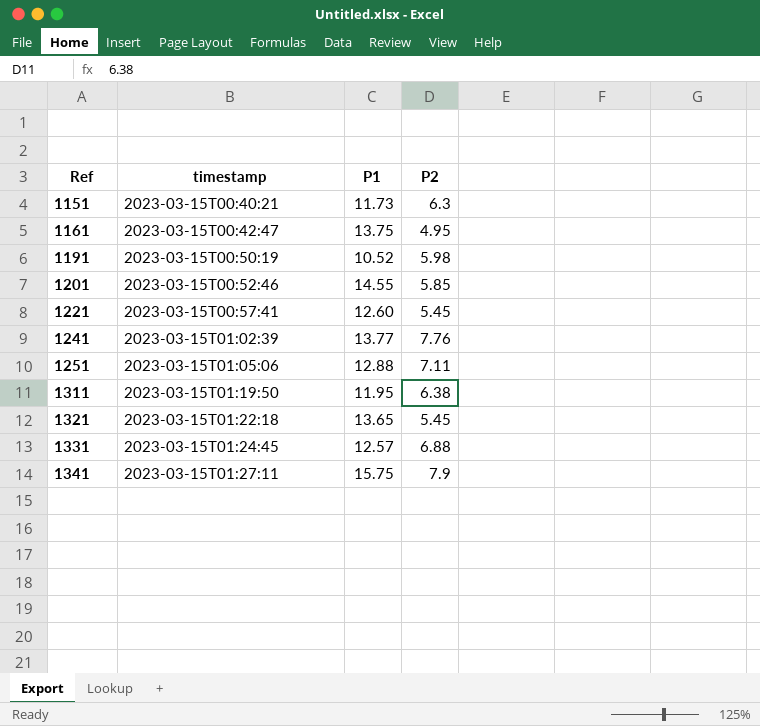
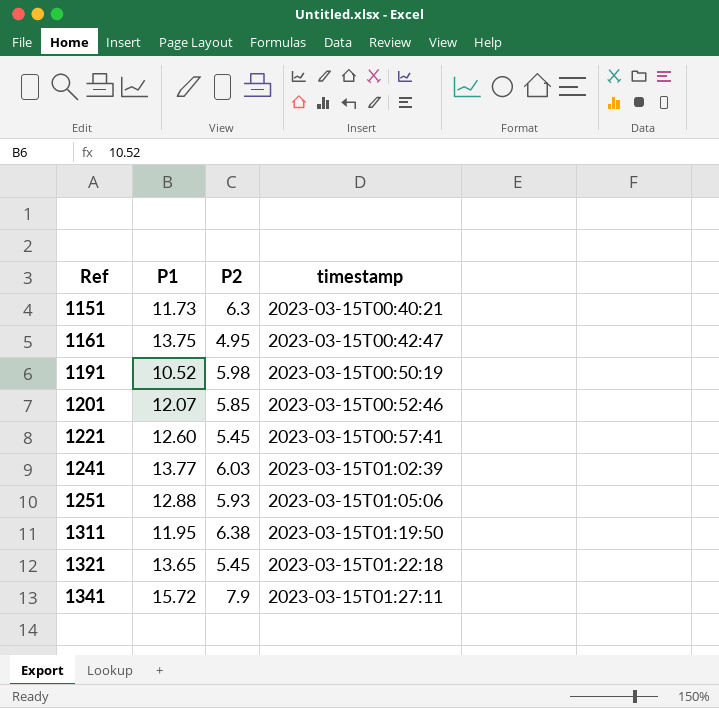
column timestamp | position: 2 -> 4
row 1331: 2023-03-15T01:24:45 | 12.57 | 6.88 -> none
1201 | P1: 14.55 -> 12.07
1241 | P2: 7.76 -> 6.03
1251 | P2: 7.11 -> 5.93
1341 | P1: 15.75 -> 15.72

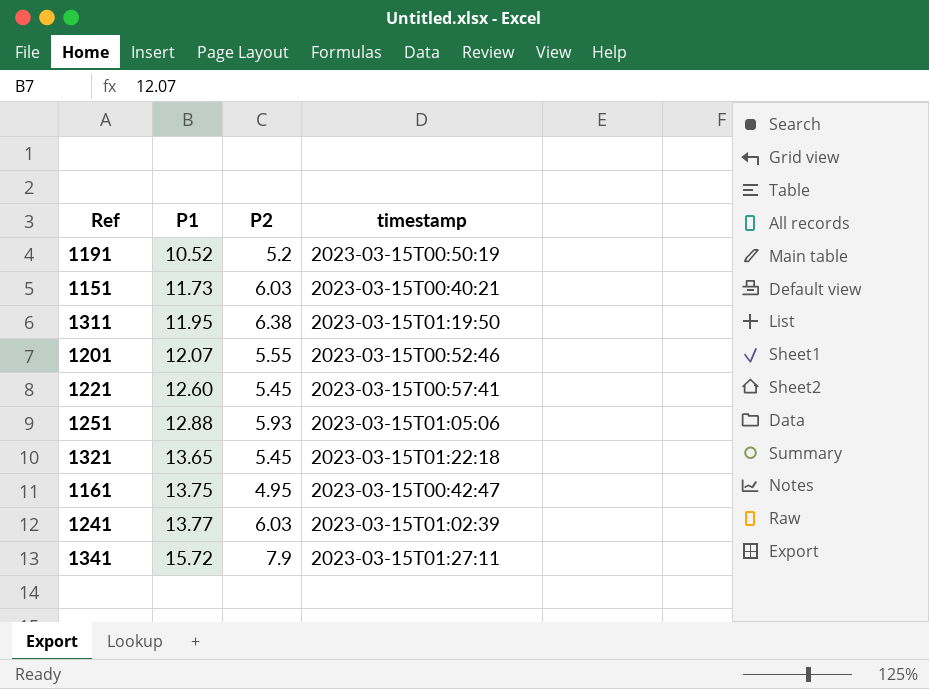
row order: Ref ascending -> P1 ascending
1191 | P2: 5.98 -> 5.2
1151 | P2: 6.3 -> 6.03
1201 | P2: 5.85 -> 5.55

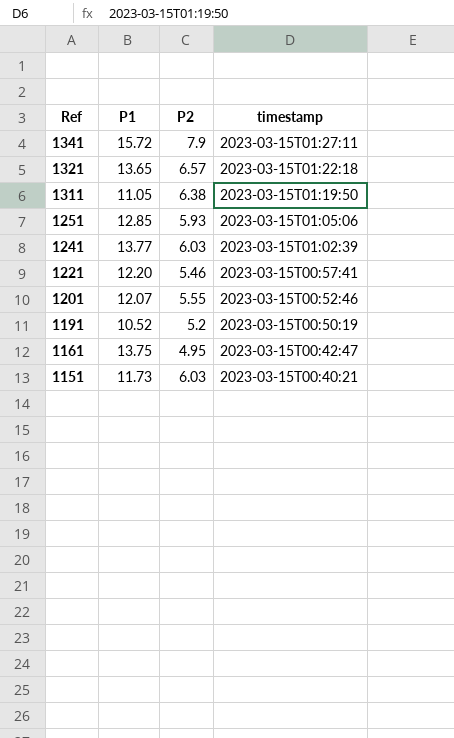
row order: P1 ascending -> Ref descending
1321 | P2: 5.45 -> 6.57
1311 | P1: 11.95 -> 11.05
1251 | P1: 12.88 -> 12.85
1221 | P1: 12.60 -> 12.20
1221 | P2: 5.45 -> 5.46

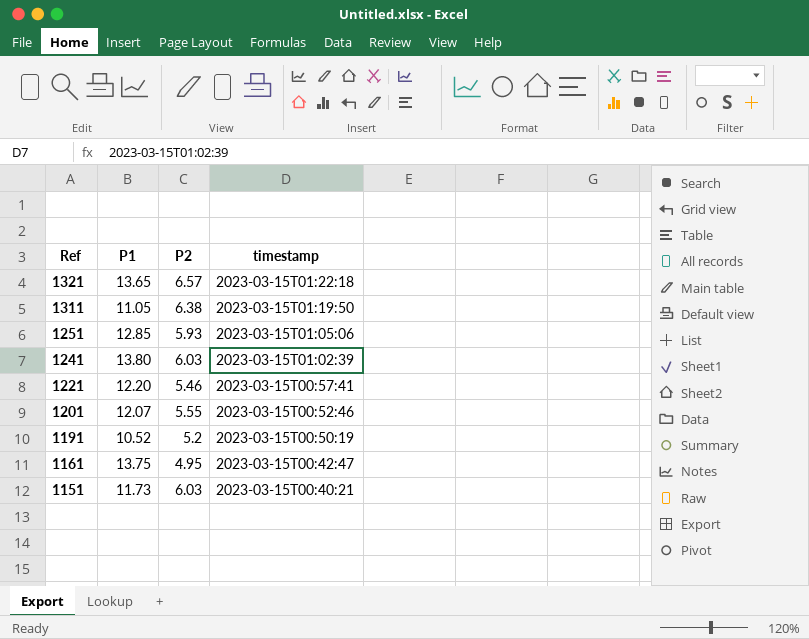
row 1341: 15.72 | 7.9 | 2023-03-15T01:27:11 -> none
1241 | P1: 13.77 -> 13.80

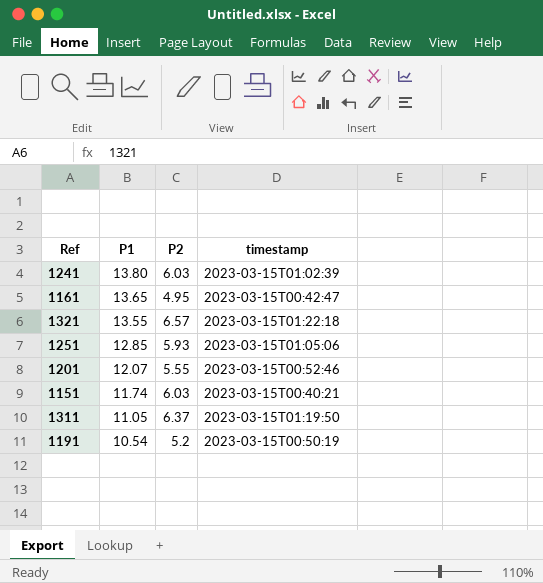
row order: Ref descending -> P1 descending
row 1221: 12.20 | 5.46 | 2023-03-15T00:57:41 -> none
1161 | P1: 13.75 -> 13.65
1321 | P1: 13.65 -> 13.55
1151 | P1: 11.73 -> 11.74
1311 | P2: 6.38 -> 6.37
1191 | P1: 10.52 -> 10.54

